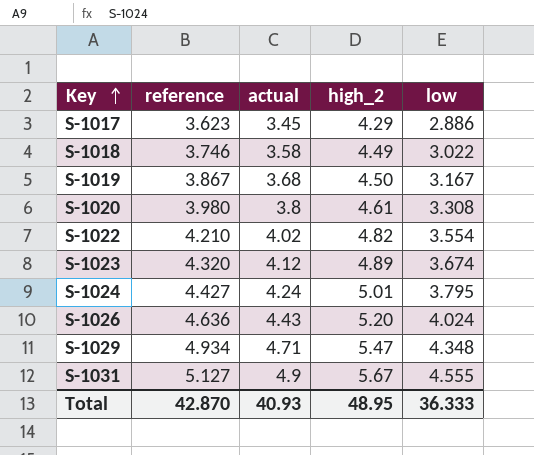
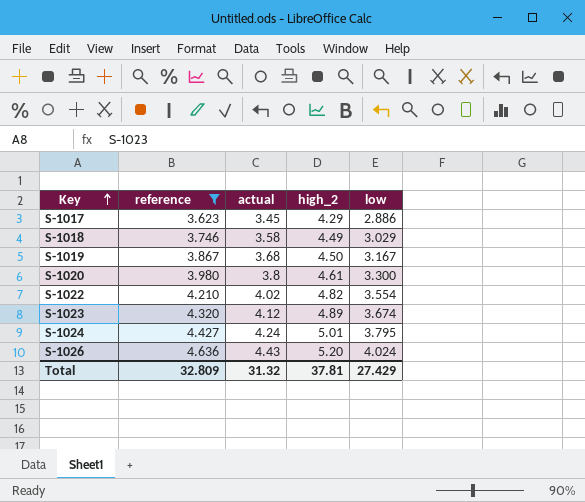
filter: none -> reference <= 4.636
S-1018 | low: 3.022 -> 3.029
S-1020 | low: 3.308 -> 3.300
Total | reference: 42.870 -> 32.809
Total | actual: 40.93 -> 31.32
Total | high_2: 48.95 -> 37.81
Total | low: 36.333 -> 27.429

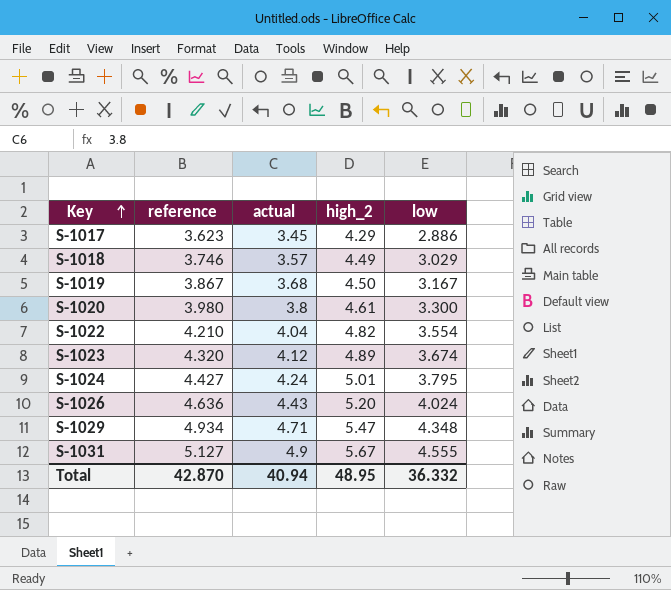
filter: reference <= 4.636 -> none
S-1018 | actual: 3.58 -> 3.57
S-1022 | actual: 4.02 -> 4.04
Total | reference: 32.809 -> 42.870
Total | actual: 31.32 -> 40.94
Total | high_2: 37.81 -> 48.95
Total | low: 27.429 -> 36.332

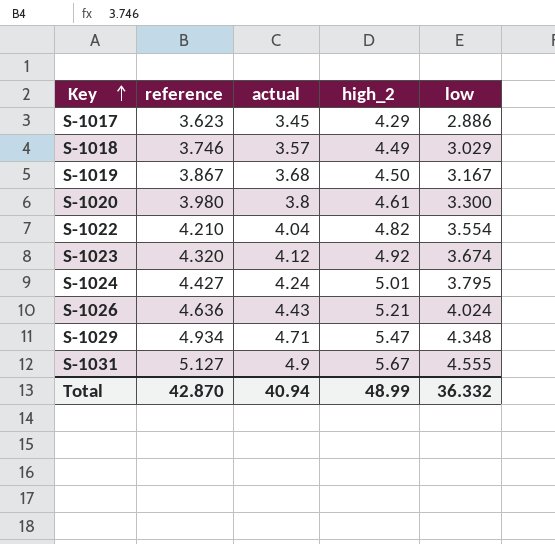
S-1023 | high_2: 4.89 -> 4.92
S-1026 | high_2: 5.20 -> 5.21
Total | high_2: 48.95 -> 48.99

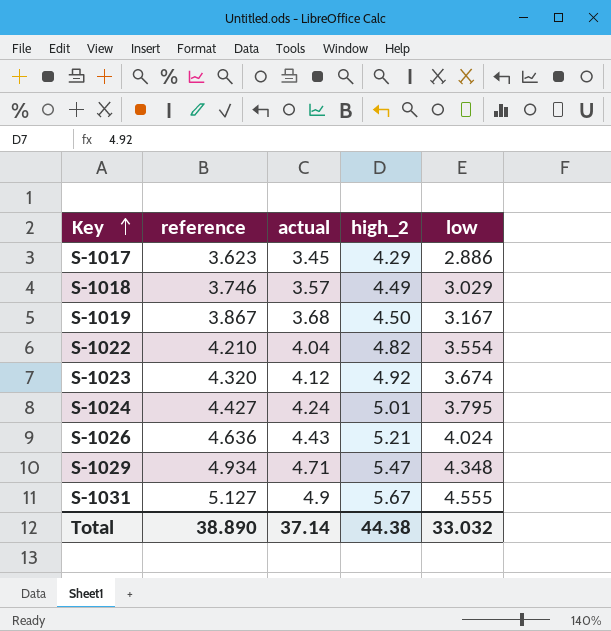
row S-1020: 3.980 | 3.8 | 4.61 | 3.300 -> none
Total | reference: 42.870 -> 38.890
Total | actual: 40.94 -> 37.14
Total | high_2: 48.99 -> 44.38
Total | low: 36.332 -> 33.032

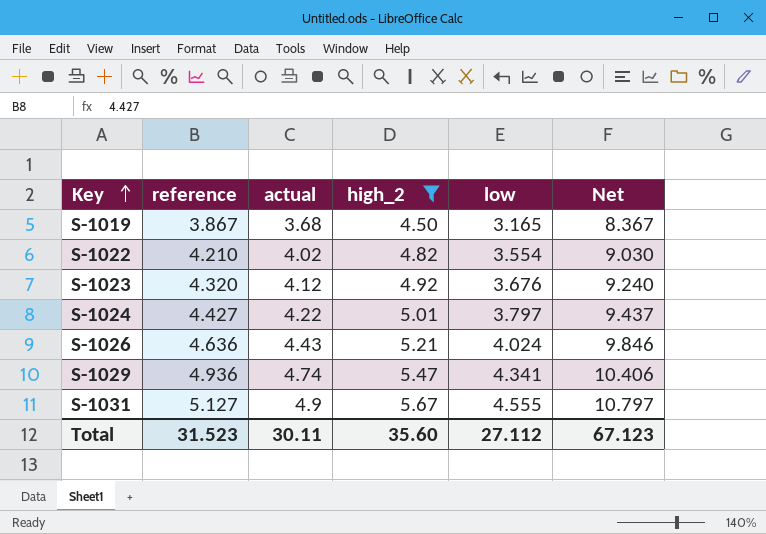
filter: none -> high_2 >= 4.50
column Net | formula: none -> [reference] + [high_2]
S-1019 | low: 3.167 -> 3.165
S-1022 | actual: 4.04 -> 4.02
S-1023 | low: 3.674 -> 3.676
S-1024 | actual: 4.24 -> 4.22
S-1024 | low: 3.795 -> 3.797
S-1029 | reference: 4.934 -> 4.936
S-1029 | actual: 4.71 -> 4.74
S-1029 | low: 4.348 -> 4.341
Total | reference: 38.890 -> 31.523
Total | actual: 37.14 -> 30.11
Total | high_2: 44.38 -> 35.60
Total | low: 33.032 -> 27.112

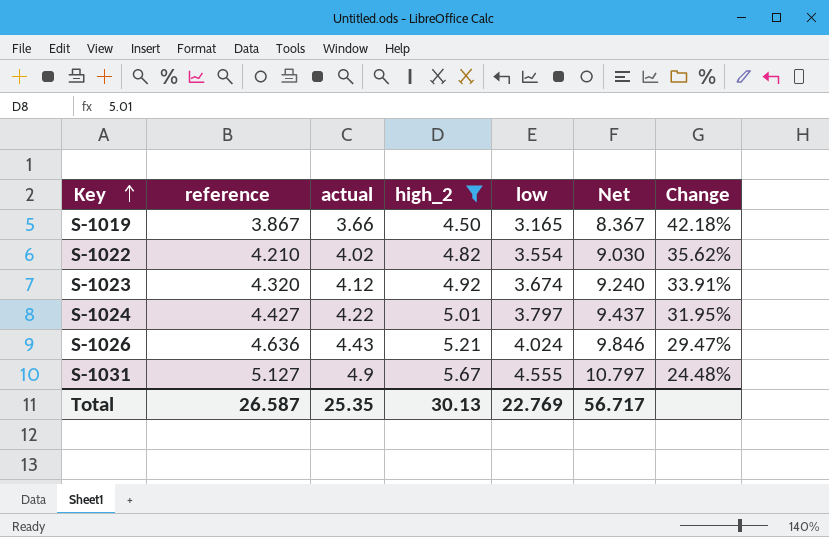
column Change | formula: none -> ([high_2] - [low]) / [low]
row S-1029: 4.936 | 4.74 | 5.47 | 4.341 | 10.406 -> none
S-1019 | actual: 3.68 -> 3.66
S-1023 | low: 3.676 -> 3.674
Total | reference: 31.523 -> 26.587
Total | actual: 30.11 -> 25.35
Total | high_2: 35.60 -> 30.13
Total | low: 27.112 -> 22.769
Total | Net: 67.123 -> 56.717

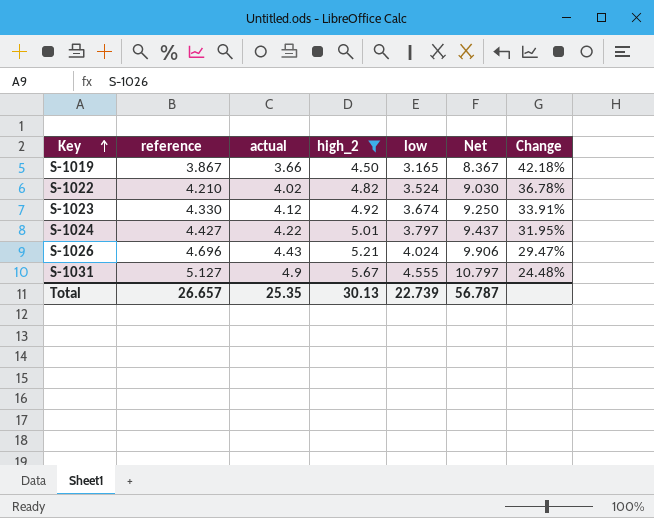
S-1022 | low: 3.554 -> 3.524
S-1022 | Change: 35.62% -> 36.78%
S-1023 | reference: 4.320 -> 4.330
S-1023 | Net: 9.240 -> 9.250
S-1026 | reference: 4.636 -> 4.696
S-1026 | Net: 9.846 -> 9.906
Total | reference: 26.587 -> 26.657
Total | low: 22.769 -> 22.739
Total | Net: 56.717 -> 56.787

